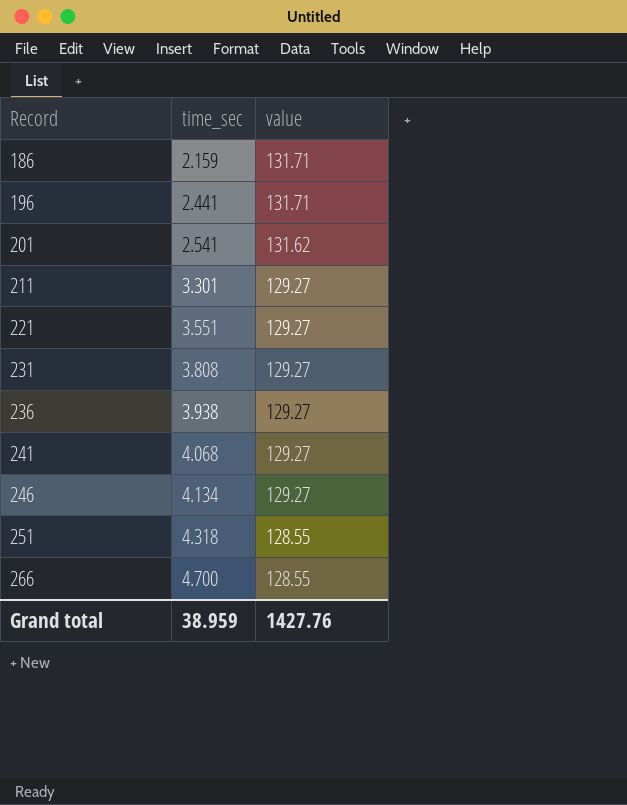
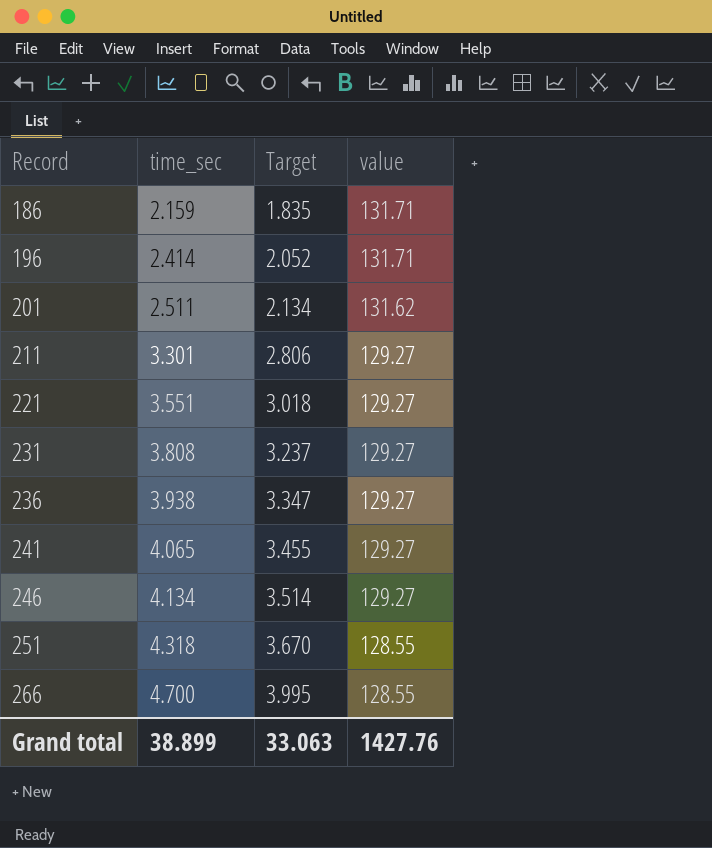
column Target | formula: none -> [time_sec] * 0.85
196 | time_sec: 2.441 -> 2.414
201 | time_sec: 2.541 -> 2.511
241 | time_sec: 4.068 -> 4.065
Grand total | time_sec: 38.959 -> 38.899

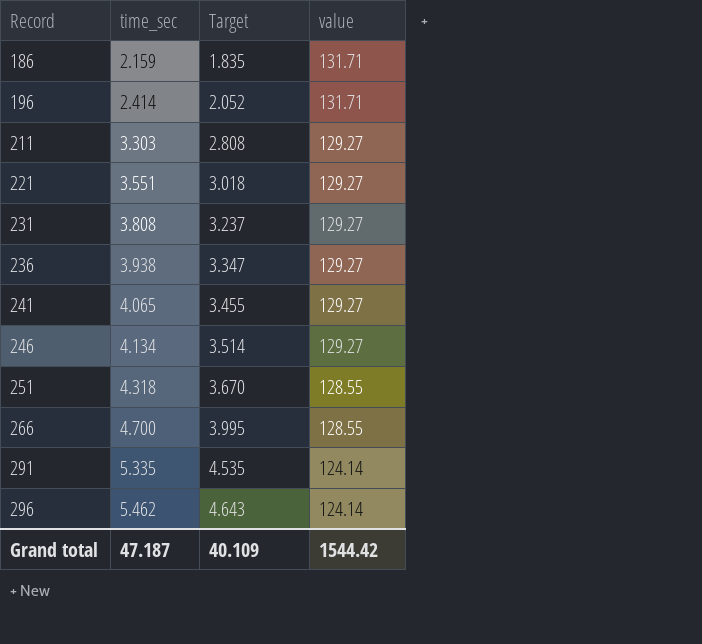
row 201: 2.511 | 2.134 | 131.62 -> none
211 | time_sec: 3.301 -> 3.303
211 | Target: 2.806 -> 2.808
row 291: none -> 5.335 | 4.535 | 124.14
row 296: none -> 5.462 | 4.643 | 124.14
Grand total | time_sec: 38.899 -> 47.187
Grand total | Target: 33.063 -> 40.109
Grand total | value: 1427.76 -> 1544.42

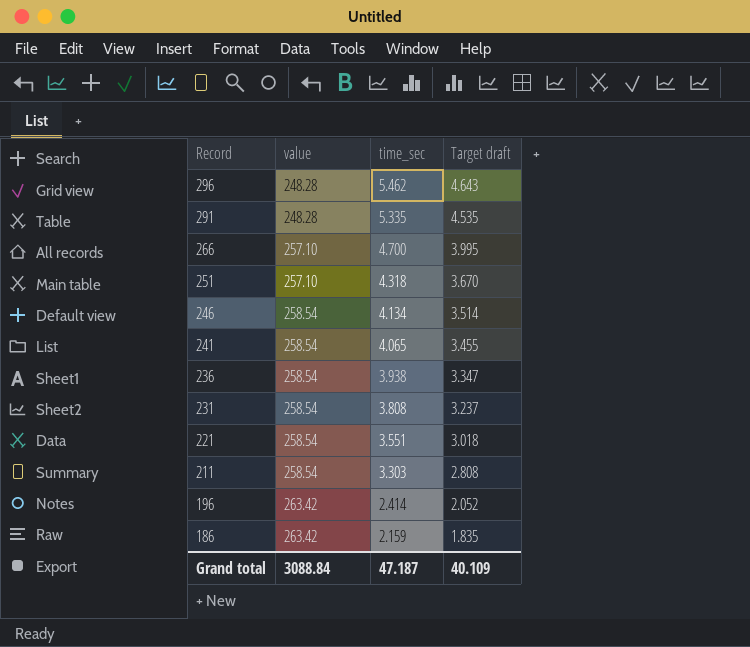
row order: Record ascending -> Record descending
column value | position: 4 -> 2
column name: Target -> Target draft
296 | value: 124.14 -> 248.28
291 | value: 124.14 -> 248.28
266 | value: 128.55 -> 257.10
251 | value: 128.55 -> 257.10
246 | value: 129.27 -> 258.54
241 | value: 129.27 -> 258.54
236 | value: 129.27 -> 258.54
231 | value: 129.27 -> 258.54
221 | value: 129.27 -> 258.54
211 | value: 129.27 -> 258.54
196 | value: 131.71 -> 263.42
186 | value: 131.71 -> 263.42
Grand total | value: 1544.42 -> 3088.84

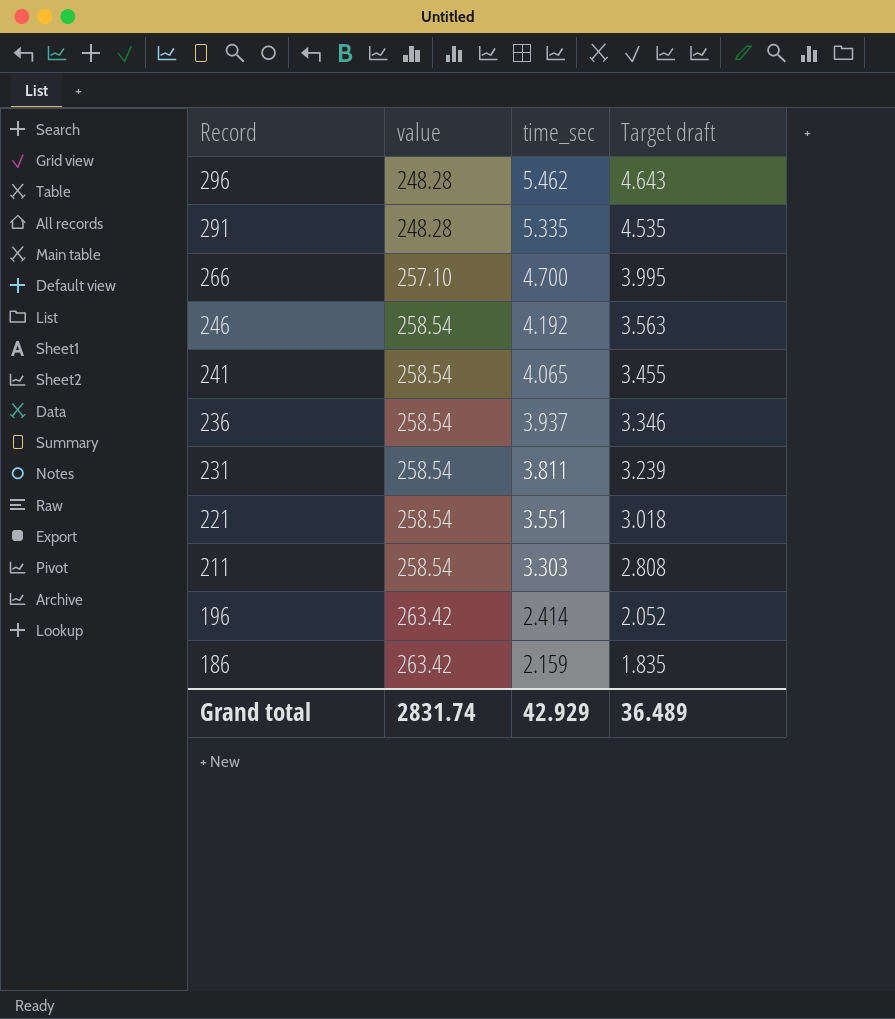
row 251: 257.10 | 4.318 | 3.670 -> none
246 | time_sec: 4.134 -> 4.192
246 | Target draft: 3.514 -> 3.563
236 | time_sec: 3.938 -> 3.937
236 | Target draft: 3.347 -> 3.346
231 | time_sec: 3.808 -> 3.811
231 | Target draft: 3.237 -> 3.239
Grand total | value: 3088.84 -> 2831.74
Grand total | time_sec: 47.187 -> 42.929
Grand total | Target draft: 40.109 -> 36.489

